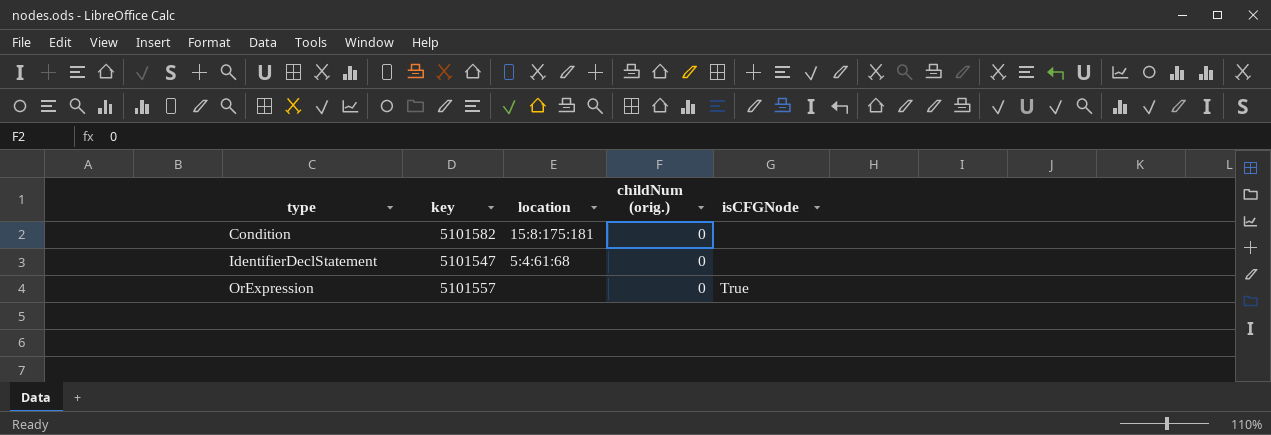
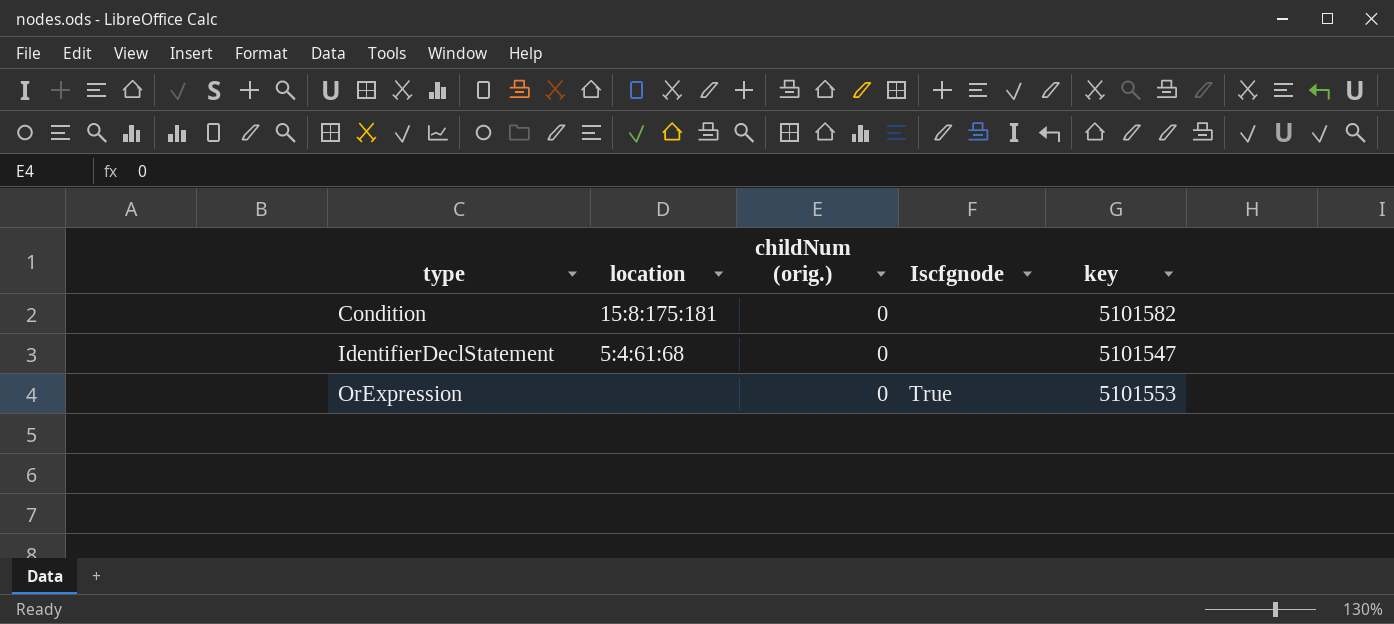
column name: isCFGNode -> Iscfgnode
column key | position: 2 -> 5
OrExpression | key: 5101557 -> 5101553

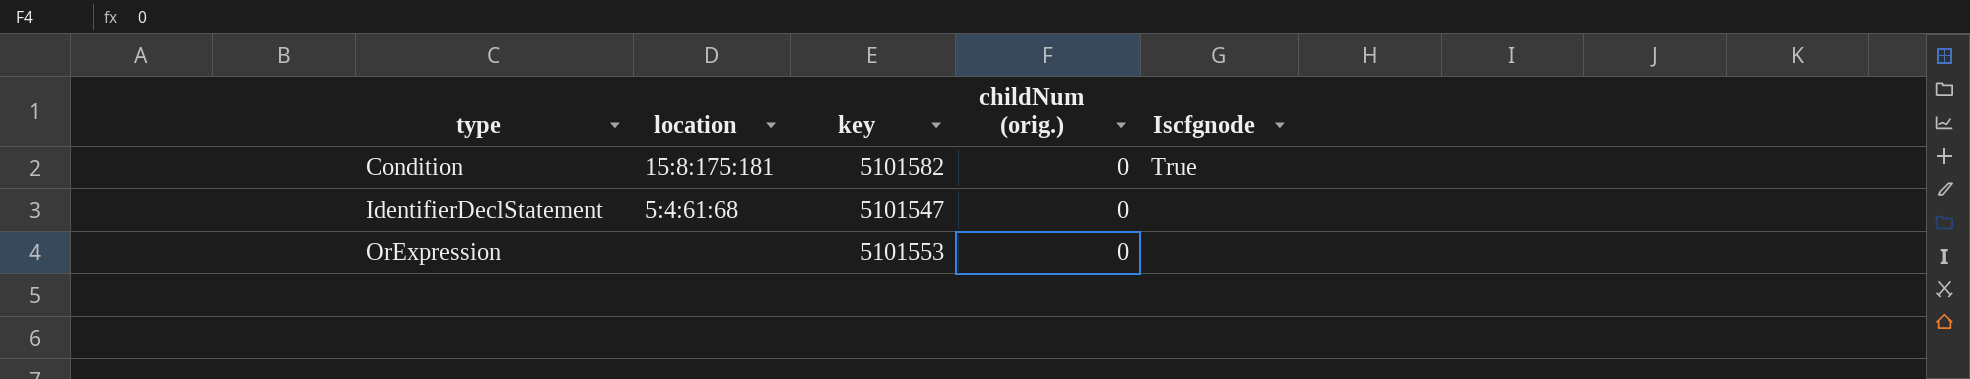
column key | position: 5 -> 3
Condition | Iscfgnode: none -> True
OrExpression | Iscfgnode: True -> none

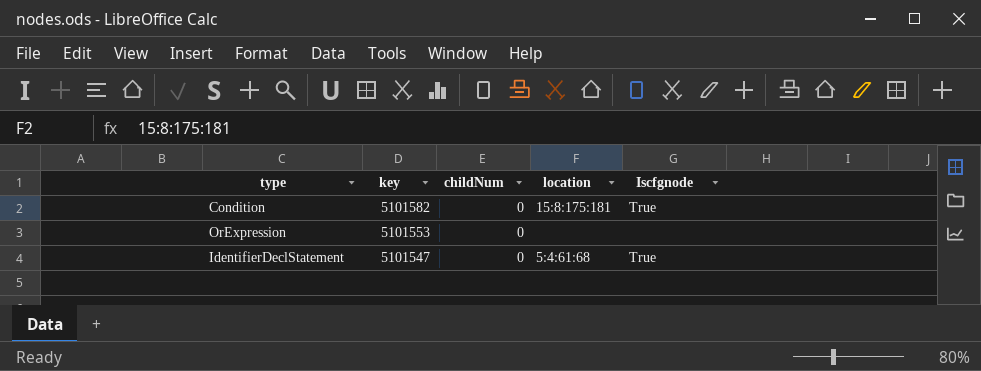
row order: type ascending -> key descending
column name: childNum (orig.) -> childNum
column location | position: 2 -> 4
IdentifierDeclStatement | Iscfgnode: none -> True

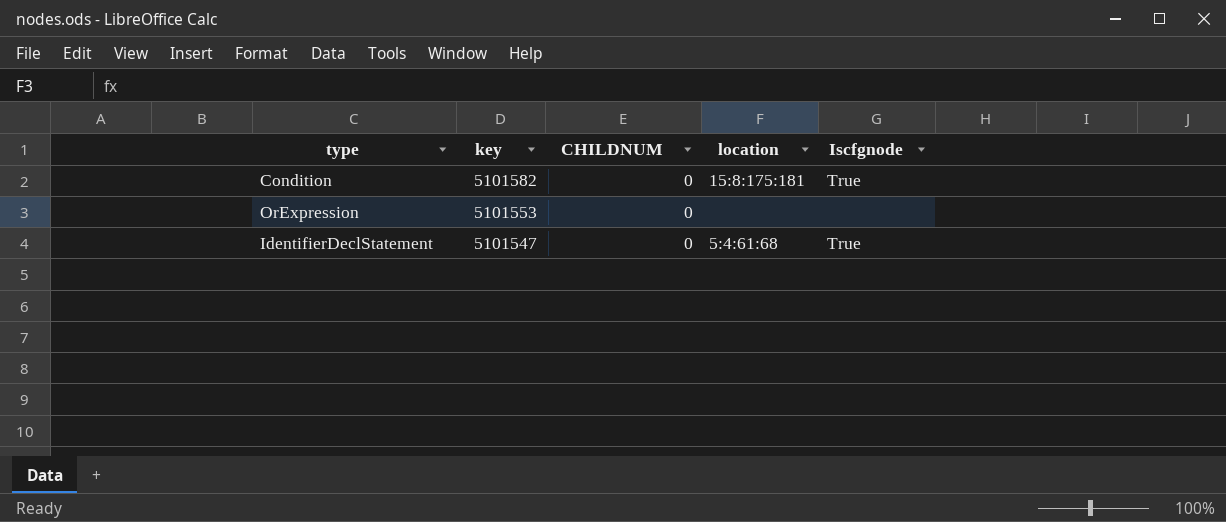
column name: childNum -> CHILDNUM

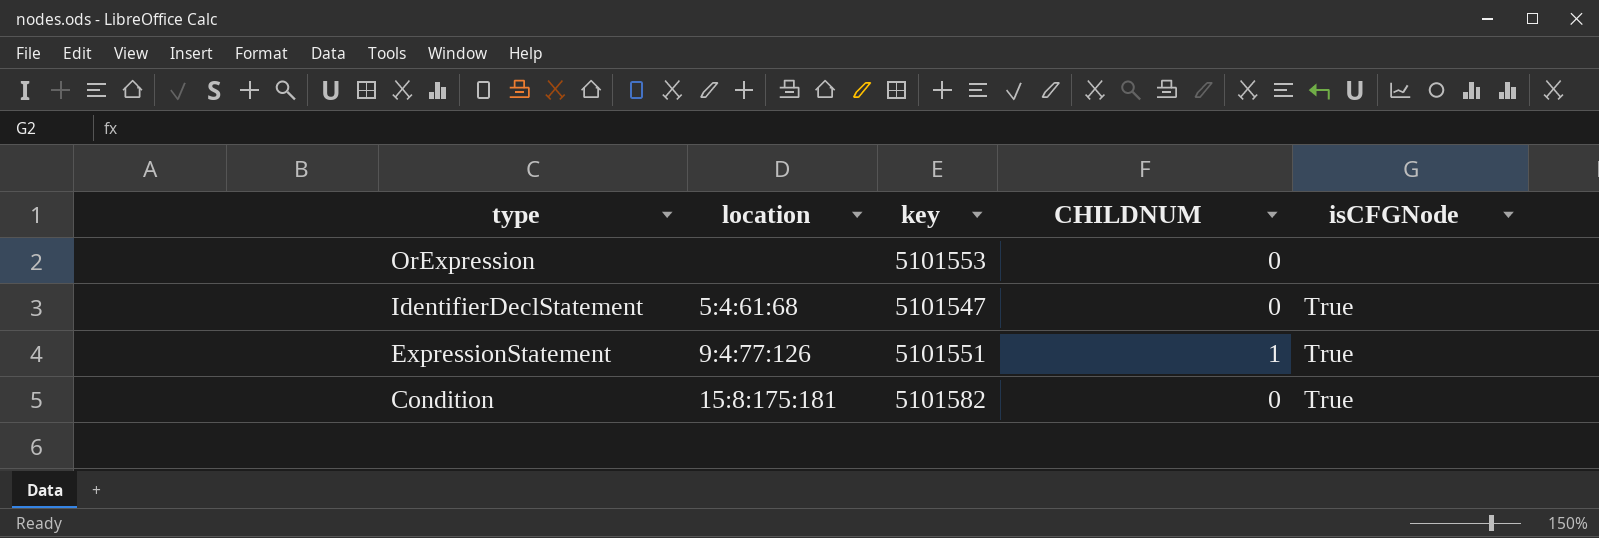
row order: key descending -> type descending
column location | position: 4 -> 2
column name: Iscfgnode -> isCFGNode
row ExpressionStatement: none -> 9:4:77:126 | 5101551 | 1 | True

